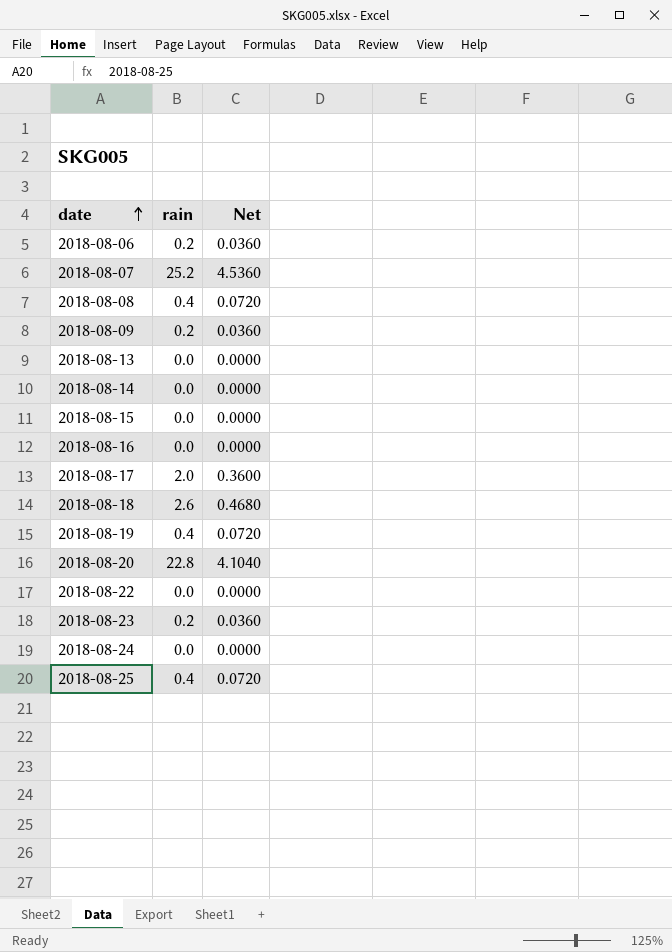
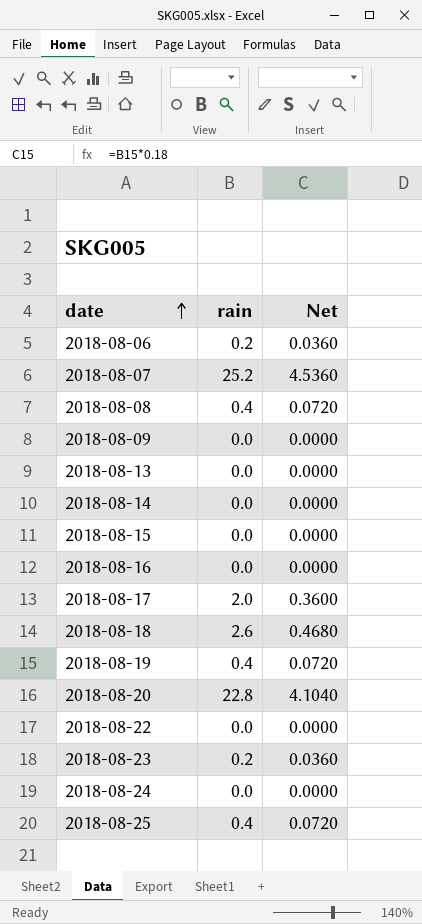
2018-08-09 | rain: 0.2 -> 0.0
2018-08-09 | Net: 0.0360 -> 0.0000

